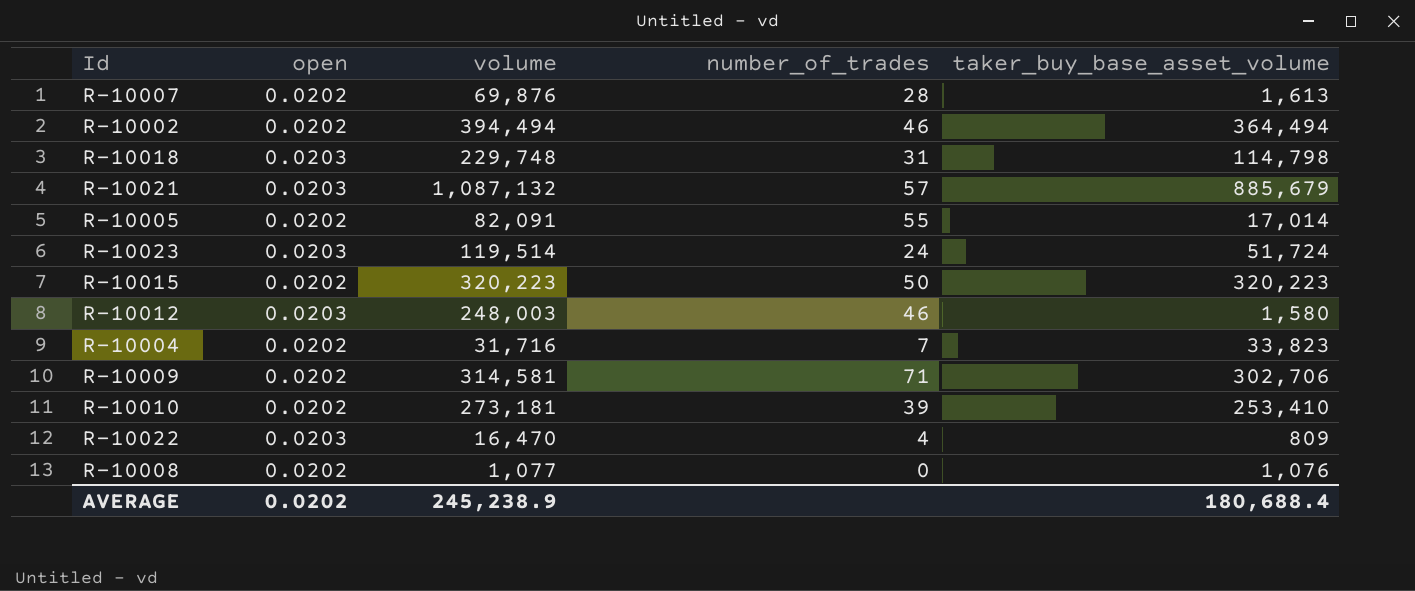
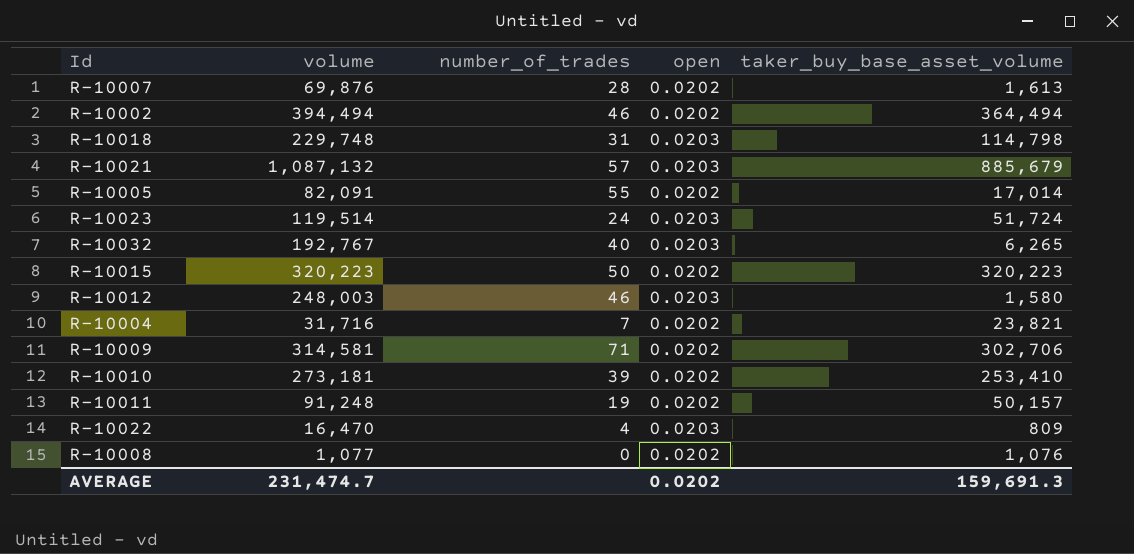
column open | position: 2 -> 4
row R-10032: none -> 192,767 | 40 | 0.0203 | 6,265
R-10004 | taker_buy_base_asset_volume: 33,823 -> 23,821
row R-10011: none -> 91,248 | 19 | 0.0202 | 50,157
AVERAGE | volume: 245,238.9 -> 231,474.7
AVERAGE | taker_buy_base_asset_volume: 180,688.4 -> 159,691.3

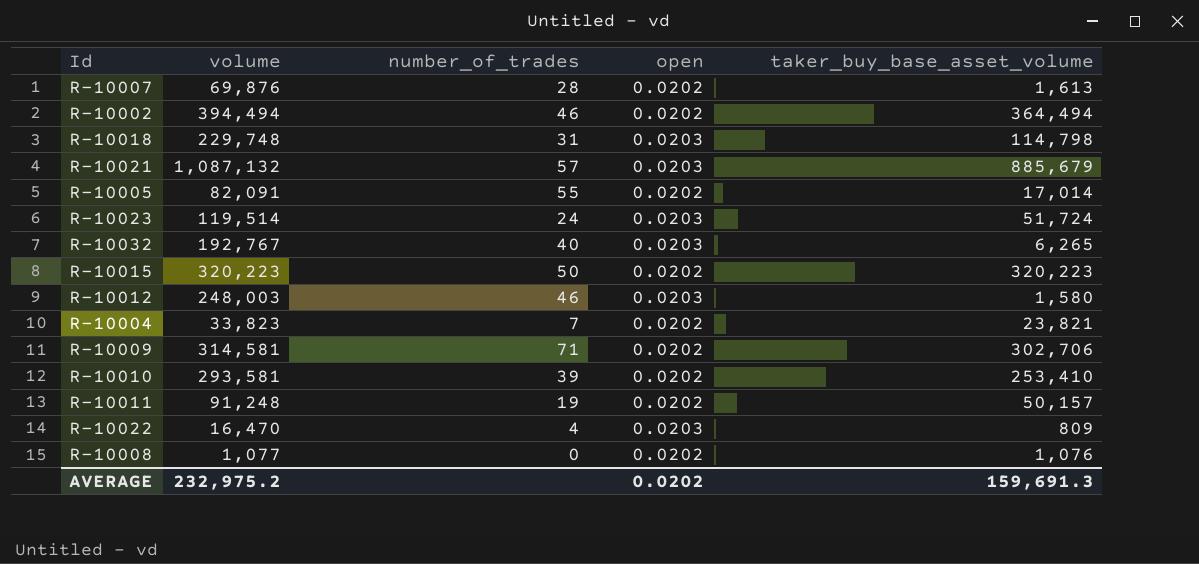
R-10004 | volume: 31,716 -> 33,823
R-10010 | volume: 273,181 -> 293,581
AVERAGE | volume: 231,474.7 -> 232,975.2

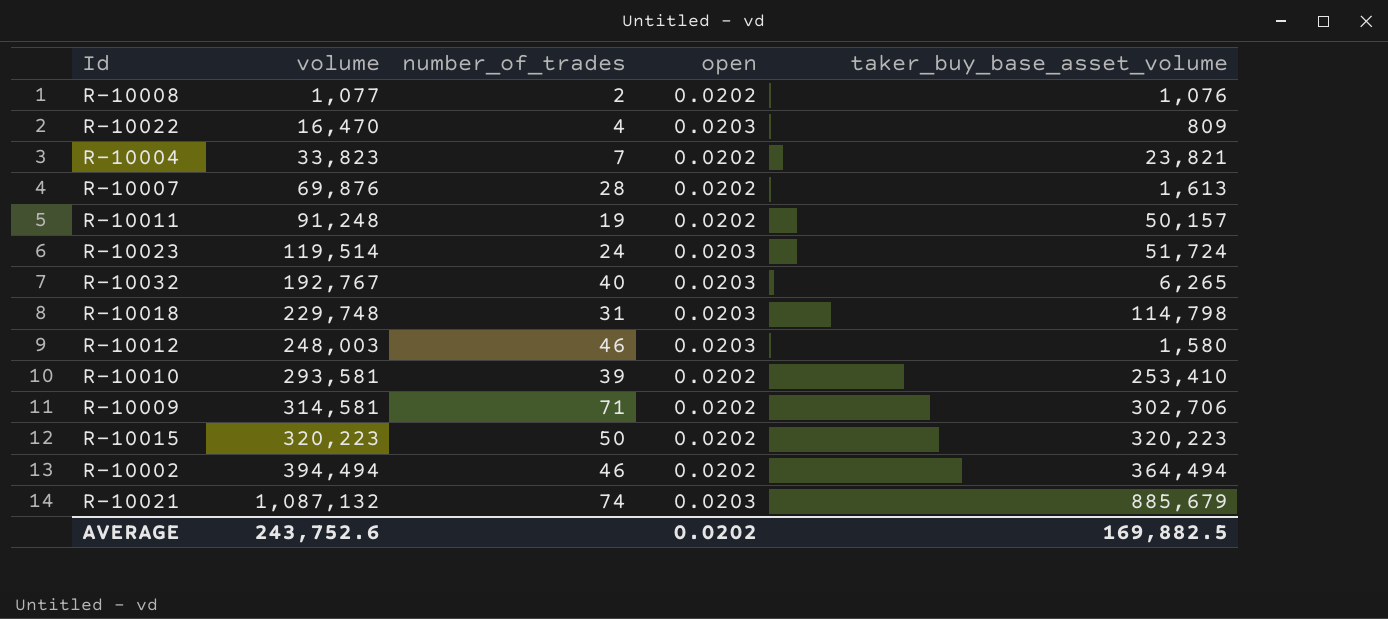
row order: none -> volume ascending
row R-10005: 82,091 | 55 | 0.0202 | 17,014 -> none
R-10008 | number_of_trades: 0 -> 2
R-10021 | number_of_trades: 57 -> 74
AVERAGE | volume: 232,975.2 -> 243,752.6
AVERAGE | taker_buy_base_asset_volume: 159,691.3 -> 169,882.5

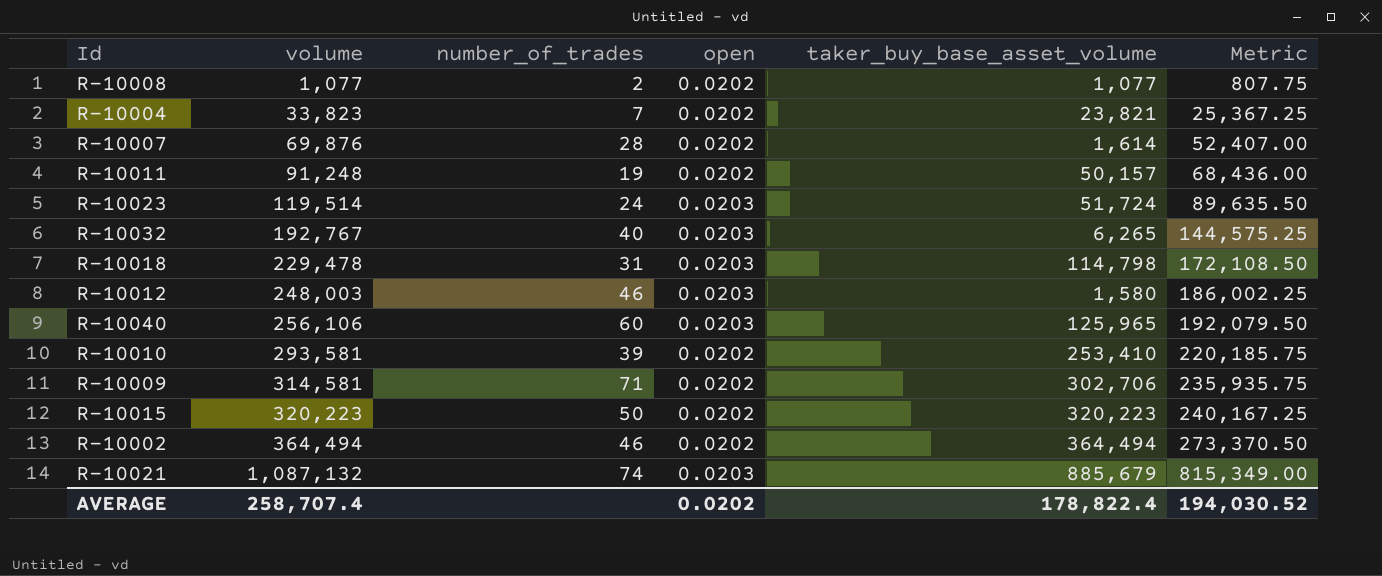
column Metric | formula: none -> [volume] * 0.75
row R-10022: 16,470 | 4 | 0.0203 | 809 -> none
R-10008 | taker_buy_base_asset_volume: 1,076 -> 1,077
R-10007 | taker_buy_base_asset_volume: 1,613 -> 1,614
R-10018 | volume: 229,748 -> 229,478
row R-10040: none -> 256,106 | 60 | 0.0203 | 125,965 | 192,079.50
R-10002 | volume: 394,494 -> 364,494
AVERAGE | volume: 243,752.6 -> 258,707.4
AVERAGE | taker_buy_base_asset_volume: 169,882.5 -> 178,822.4

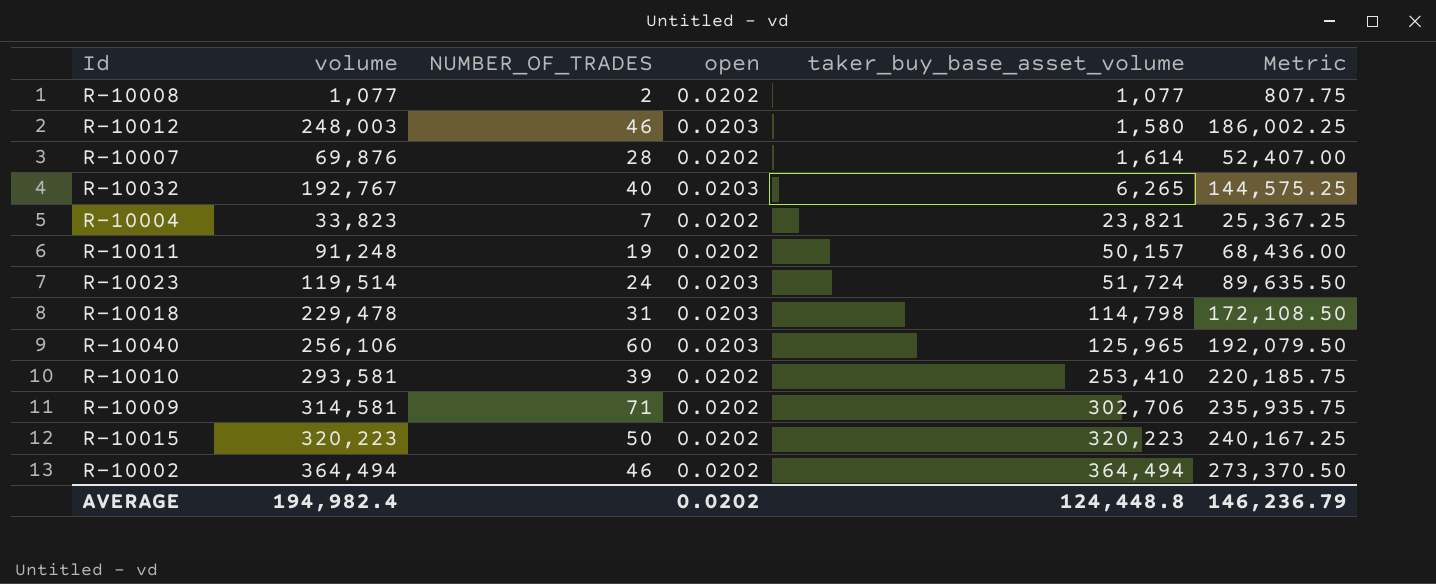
row order: volume ascending -> taker_buy_base_asset_volume ascending
column name: number_of_trades -> NUMBER_OF_TRADES
row R-10021: 1,087,132 | 74 | 0.0203 | 885,679 | 815,349.00 -> none
AVERAGE | volume: 258,707.4 -> 194,982.4
AVERAGE | taker_buy_base_asset_volume: 178,822.4 -> 124,448.8
AVERAGE | Metric: 194,030.52 -> 146,236.79

